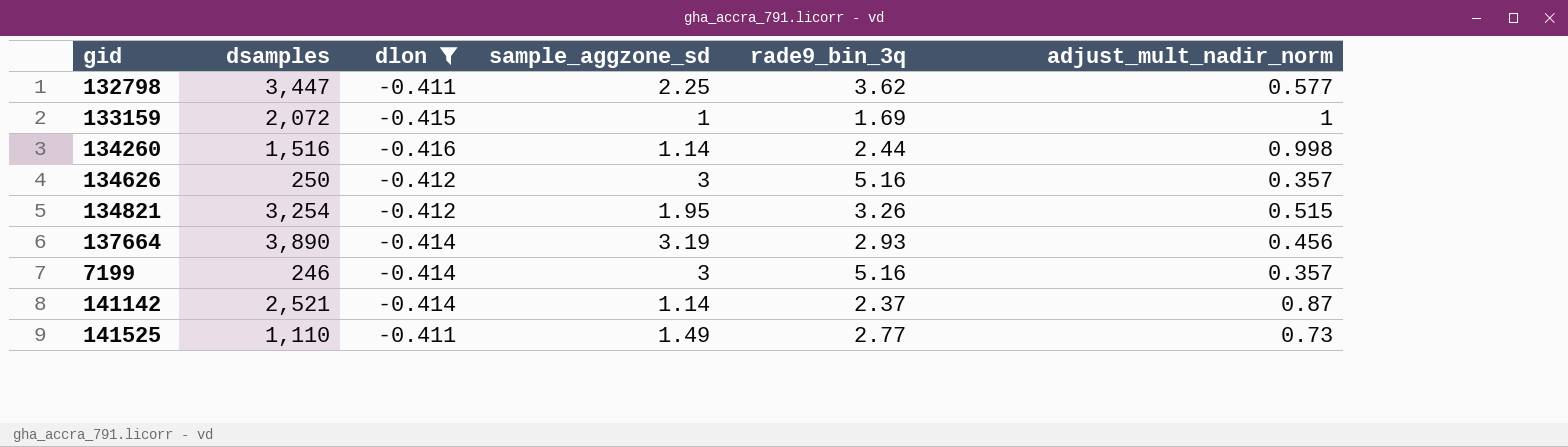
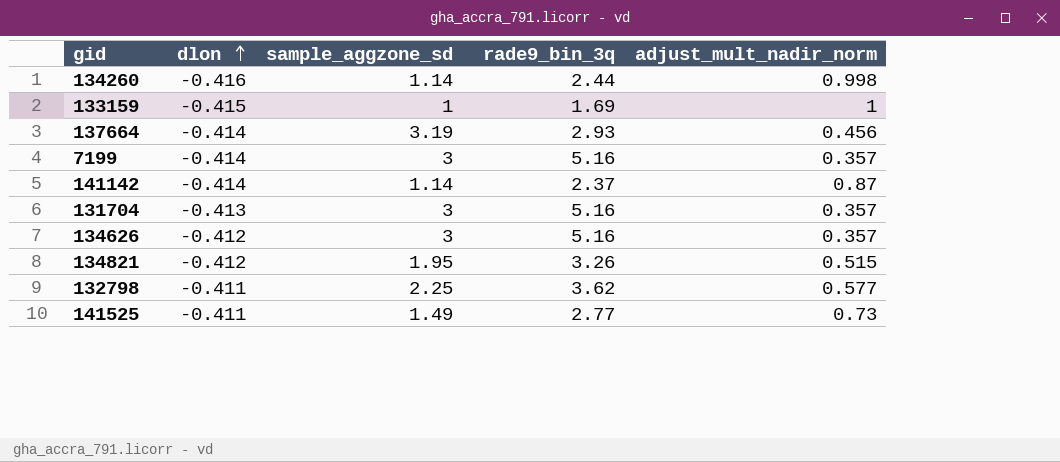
filter: dlon != -0.413 -> none
row order: none -> dlon ascending
column dsamples | position: 2 -> none

